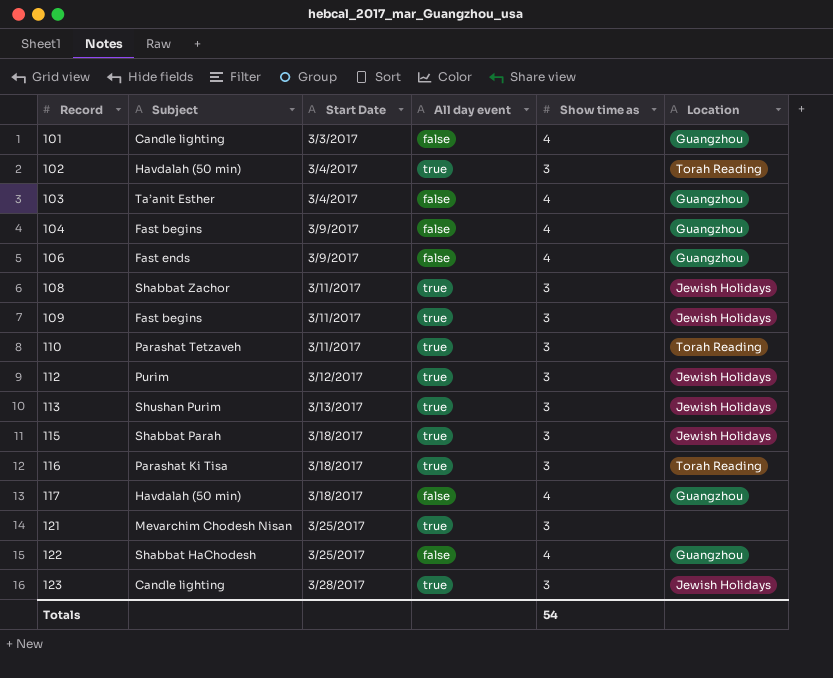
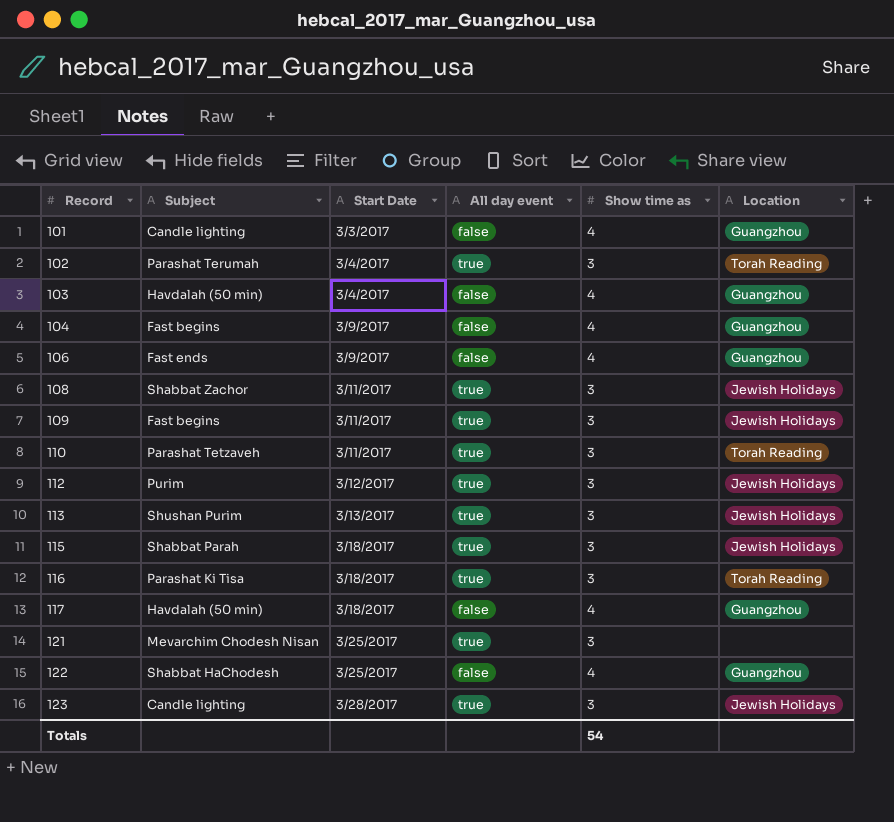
102 | Subject: Havdalah (50 min) -> Parashat Terumah
103 | Subject: Ta’anit Esther -> Havdalah (50 min)

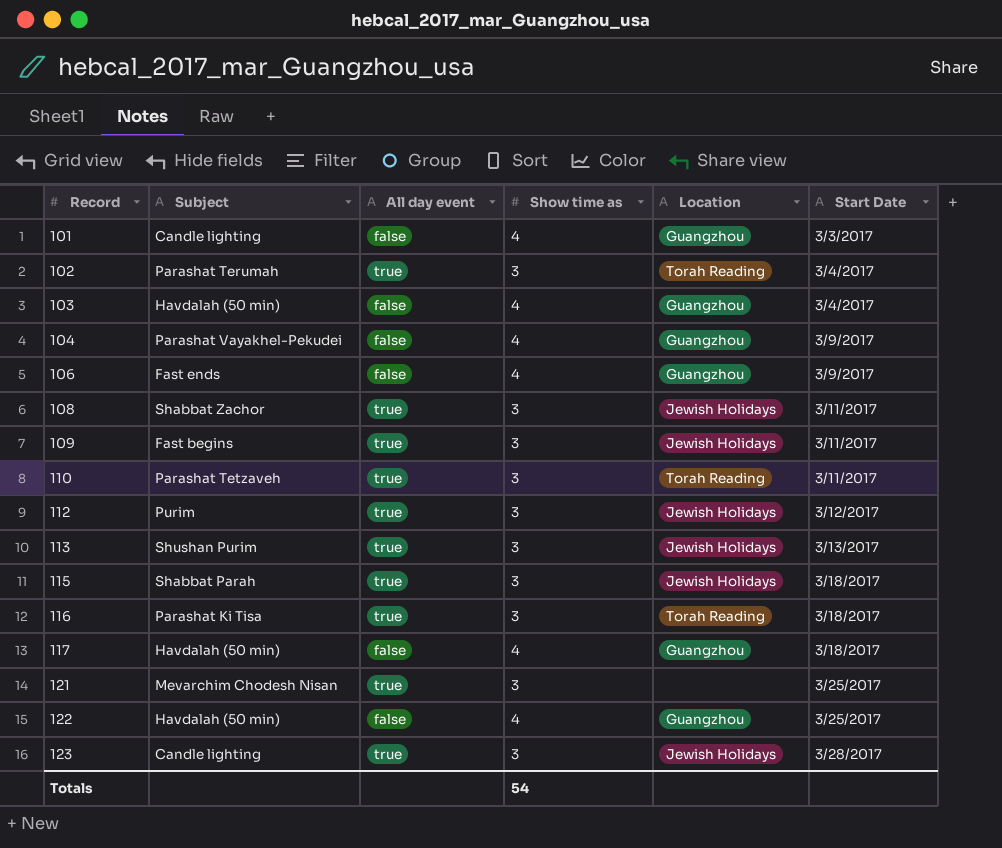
column Start Date | position: 3 -> 6
104 | Subject: Fast begins -> Parashat Vayakhel-Pekudei
122 | Subject: Shabbat HaChodesh -> Havdalah (50 min)

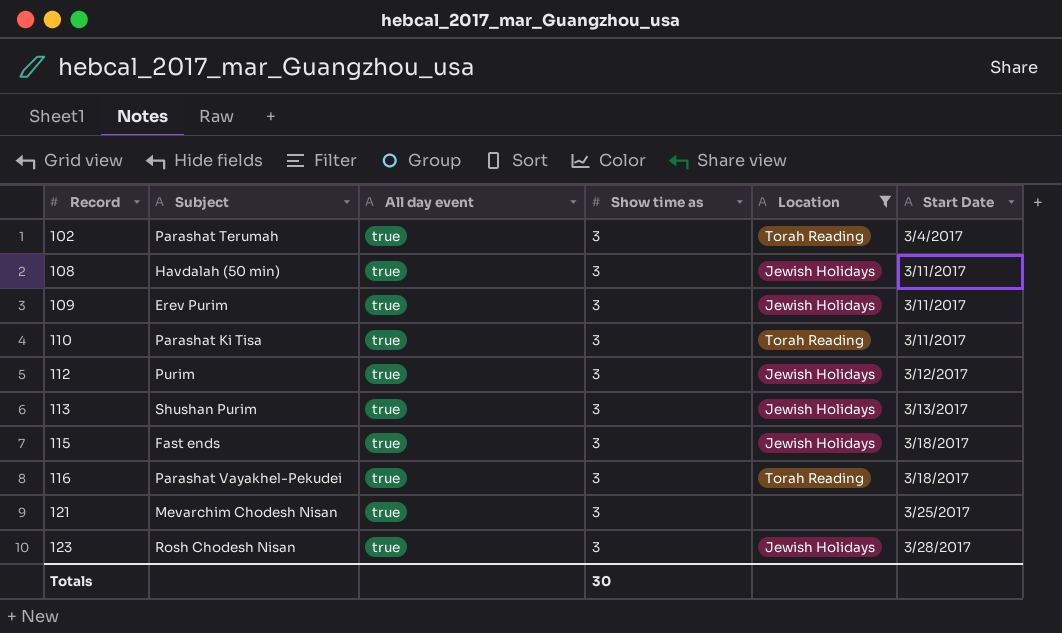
filter: none -> Location != Guangzhou
108 | Subject: Shabbat Zachor -> Havdalah (50 min)
109 | Subject: Fast begins -> Erev Purim
110 | Subject: Parashat Tetzaveh -> Parashat Ki Tisa
115 | Subject: Shabbat Parah -> Fast ends
116 | Subject: Parashat Ki Tisa -> Parashat Vayakhel-Pekudei
123 | Subject: Candle lighting -> Rosh Chodesh Nisan
Totals | Show time as: 54 -> 30

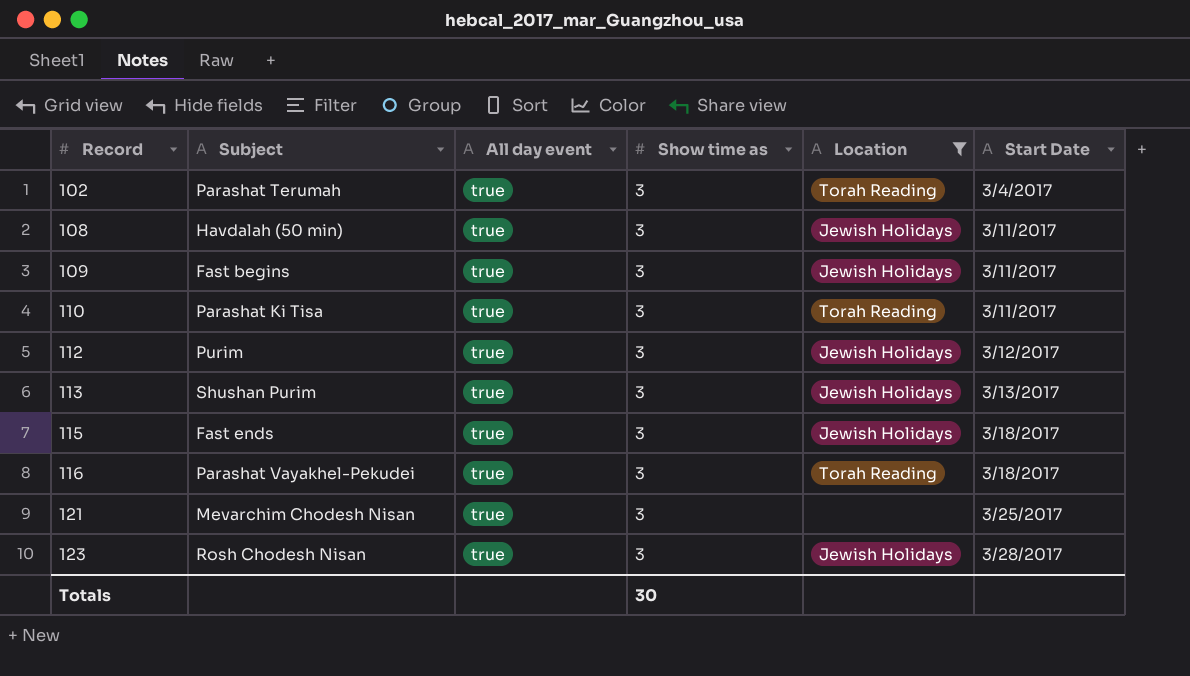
109 | Subject: Erev Purim -> Fast begins

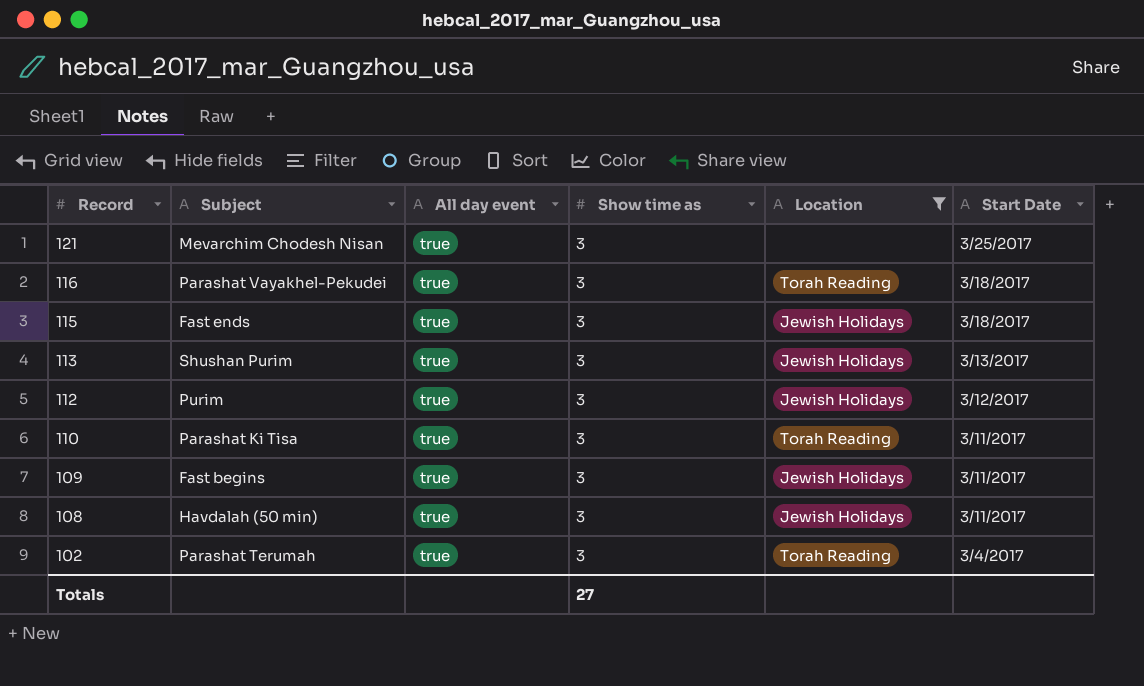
row order: Record ascending -> Record descending
row 123: Rosh Chodesh Nisan | true | 3 | Jewish Holidays | 3/28/2017 -> none
Totals | Show time as: 30 -> 27

